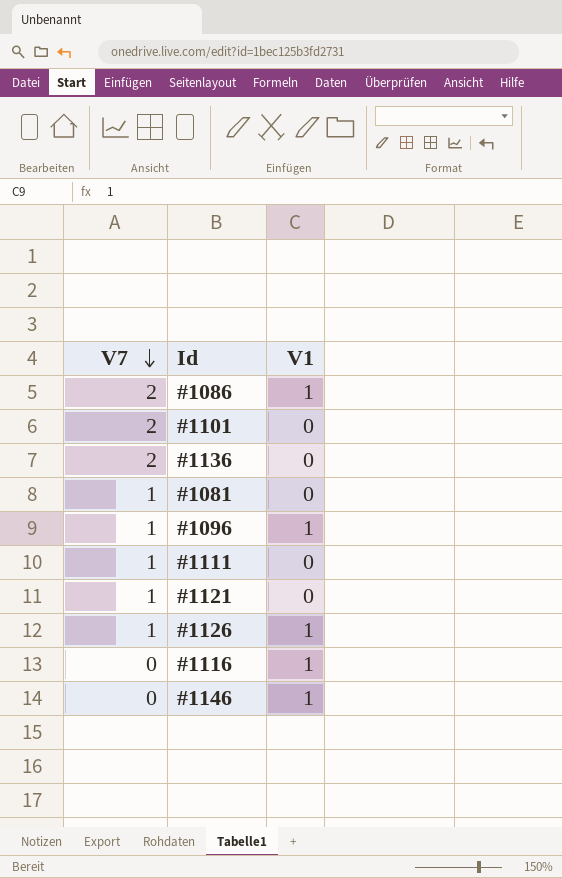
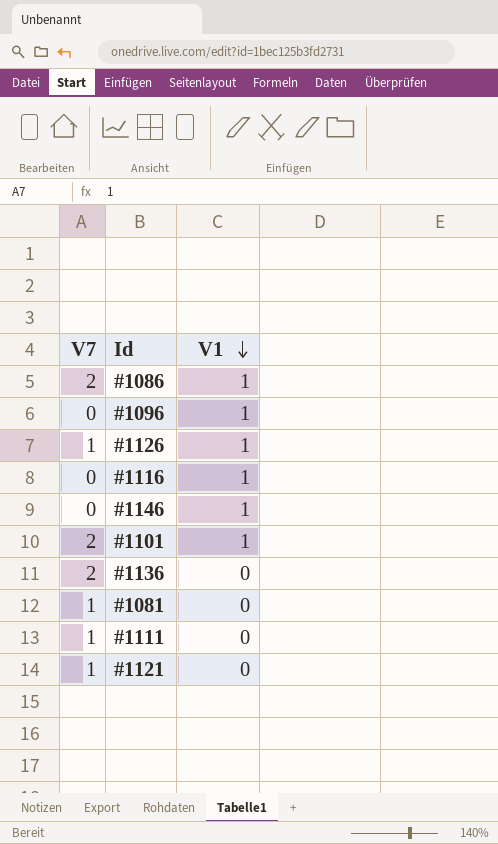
row order: V7 descending -> V1 descending
#1096 | V7: 1 -> 0
#1101 | V1: 0 -> 1

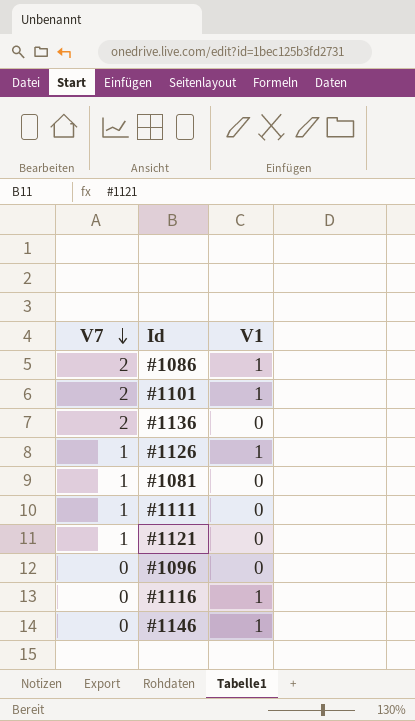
row order: V1 descending -> V7 descending
#1096 | V1: 1 -> 0

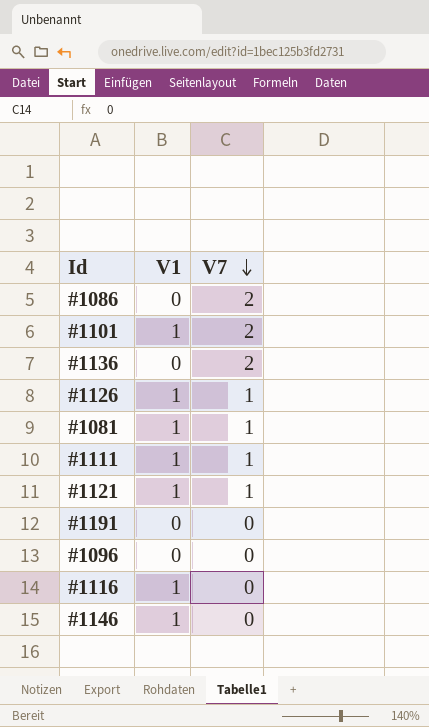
column V7 | position: 1 -> 3
#1086 | V1: 1 -> 0
#1081 | V1: 0 -> 1
#1111 | V1: 0 -> 1
#1121 | V1: 0 -> 1
row #1191: none -> 0 | 0

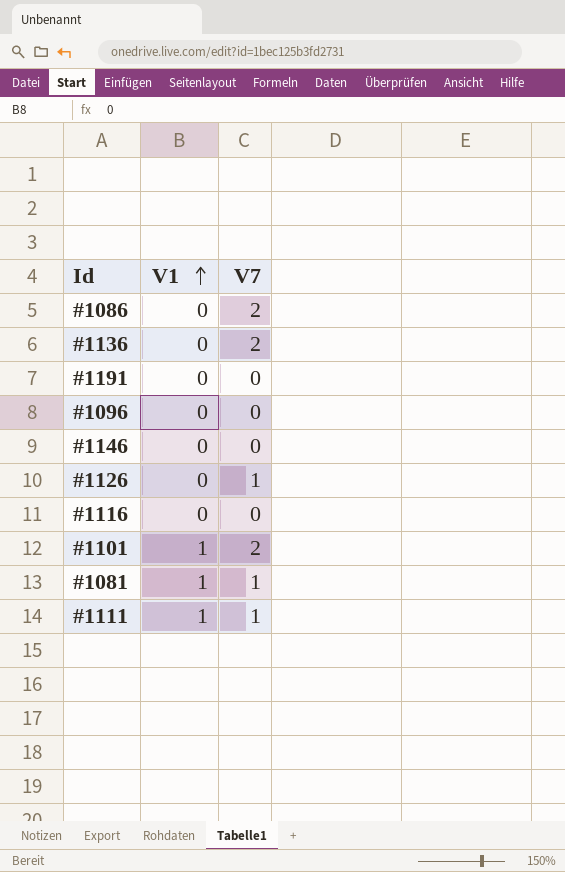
row order: V7 descending -> V1 ascending
row #1121: 1 | 1 -> none
#1146 | V1: 1 -> 0
#1126 | V1: 1 -> 0
#1116 | V1: 1 -> 0

